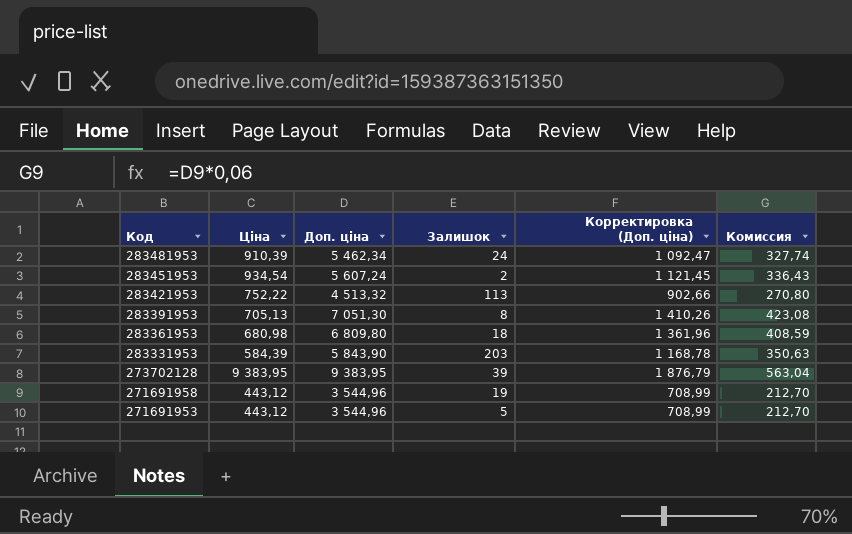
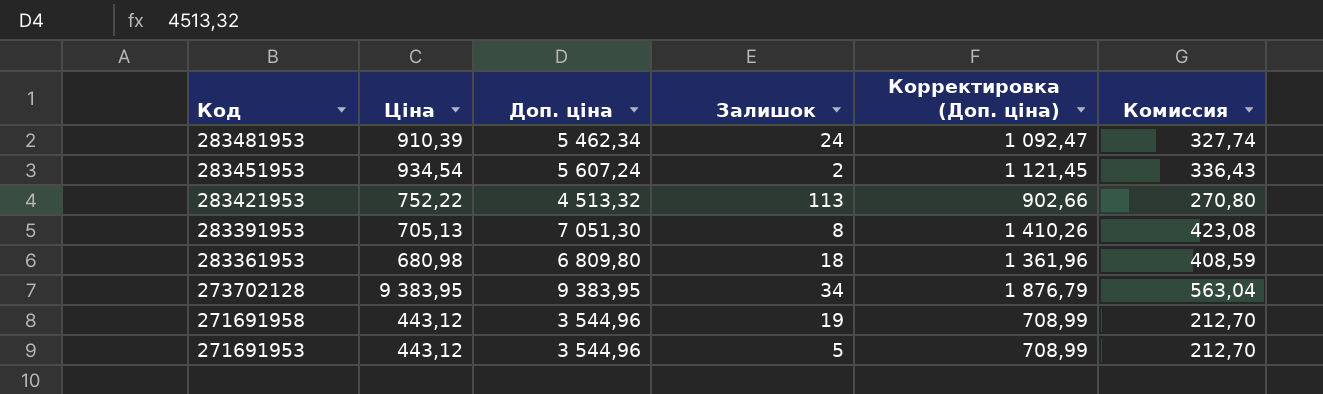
row 283331953: 584,39 | 5 843,90 | 203 | 1 168,78 | 350,63 -> none
273702128 | Залишок: 39 -> 34

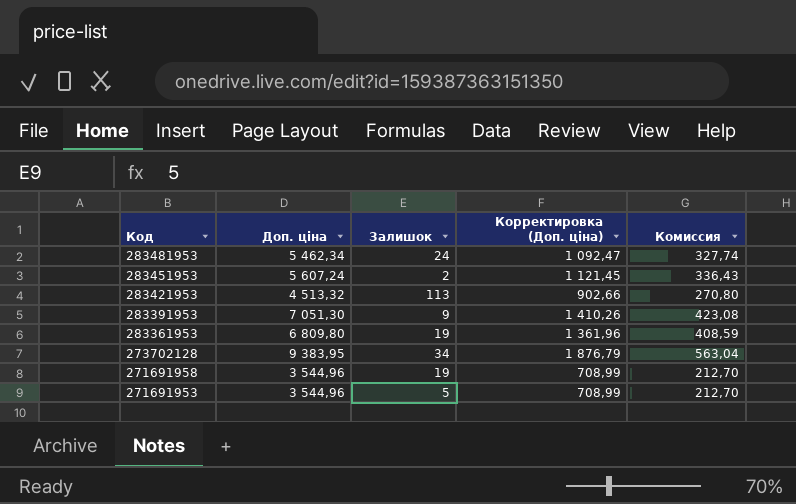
column Ціна | position: 2 -> none
283391953 | Залишок: 8 -> 9
283361953 | Залишок: 18 -> 19

